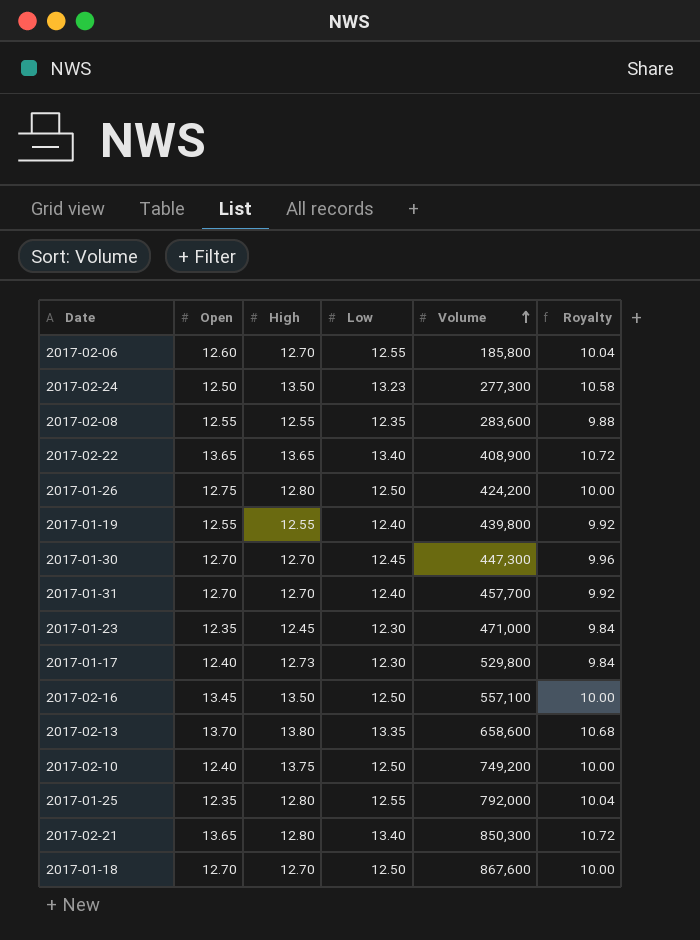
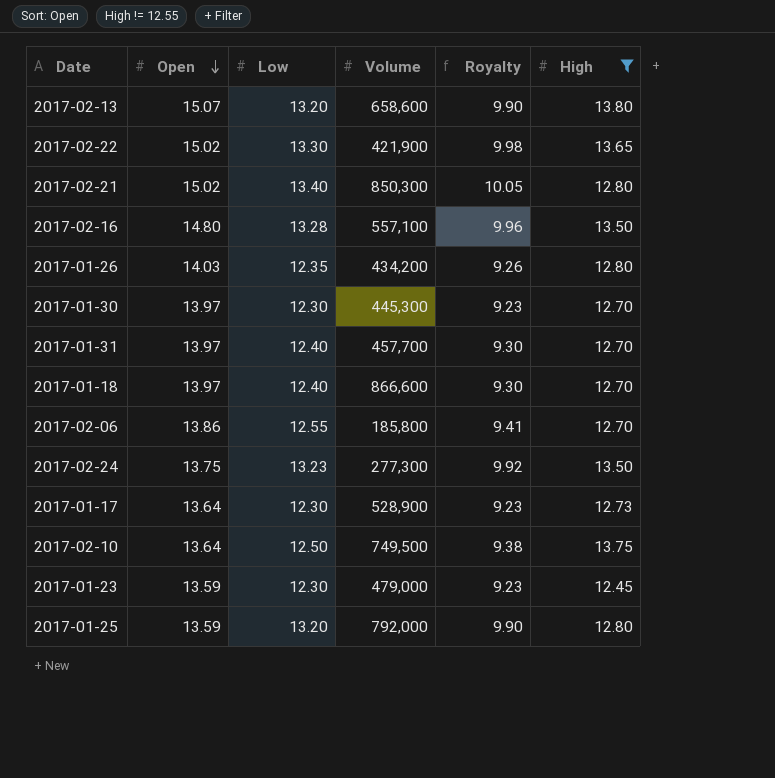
filter: none -> High != 12.55
row order: Volume ascending -> Open descending
column Royalty | formula: [Low] * 0.8 -> [Low] * 0.75
column High | position: 3 -> 6
2017-02-13 | Open: 13.70 -> 15.07
2017-02-13 | Low: 13.35 -> 13.20
2017-02-22 | Open: 13.65 -> 15.02
2017-02-22 | Low: 13.40 -> 13.30
2017-02-22 | Volume: 408,900 -> 421,900
2017-02-21 | Open: 13.65 -> 15.02
2017-02-16 | Open: 13.45 -> 14.80
2017-02-16 | Low: 12.50 -> 13.28
2017-01-26 | Open: 12.75 -> 14.03
2017-01-26 | Low: 12.50 -> 12.35
2017-01-26 | Volume: 424,200 -> 434,200
2017-01-30 | Open: 12.70 -> 13.97
2017-01-30 | Low: 12.45 -> 12.30
2017-01-30 | Volume: 447,300 -> 445,300
2017-01-31 | Open: 12.70 -> 13.97
2017-01-18 | Open: 12.70 -> 13.97
2017-01-18 | Low: 12.50 -> 12.40
2017-01-18 | Volume: 867,600 -> 866,600
2017-02-06 | Open: 12.60 -> 13.86
2017-02-24 | Open: 12.50 -> 13.75
2017-01-17 | Open: 12.40 -> 13.64
2017-01-17 | Volume: 529,800 -> 528,900
2017-02-10 | Open: 12.40 -> 13.64
2017-02-10 | Volume: 749,200 -> 749,500
2017-01-23 | Open: 12.35 -> 13.59
2017-01-23 | Volume: 471,000 -> 479,000
2017-01-25 | Open: 12.35 -> 13.59
2017-01-25 | Low: 12.55 -> 13.20

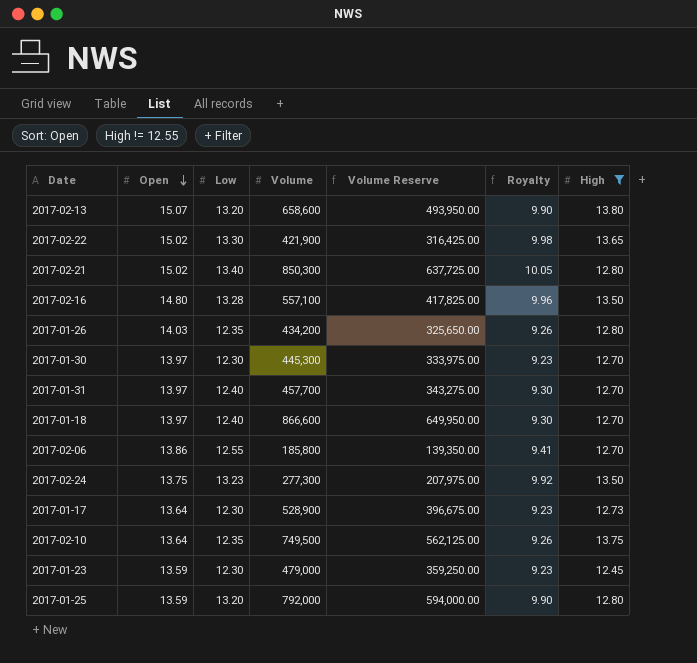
column Volume Reserve | formula: none -> [Volume] * 0.75
2017-02-10 | Low: 12.50 -> 12.35
2017-02-10 | Royalty: 9.38 -> 9.26

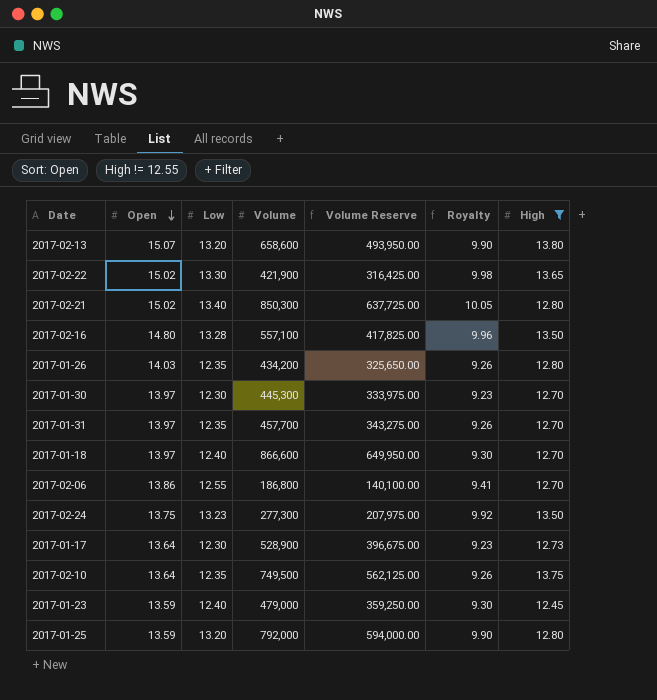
2017-01-31 | Low: 12.40 -> 12.35
2017-01-31 | Royalty: 9.30 -> 9.26
2017-02-06 | Volume: 185,800 -> 186,800
2017-02-06 | Volume Reserve: 139,350.00 -> 140,100.00
2017-01-23 | Low: 12.30 -> 12.40
2017-01-23 | Royalty: 9.23 -> 9.30

